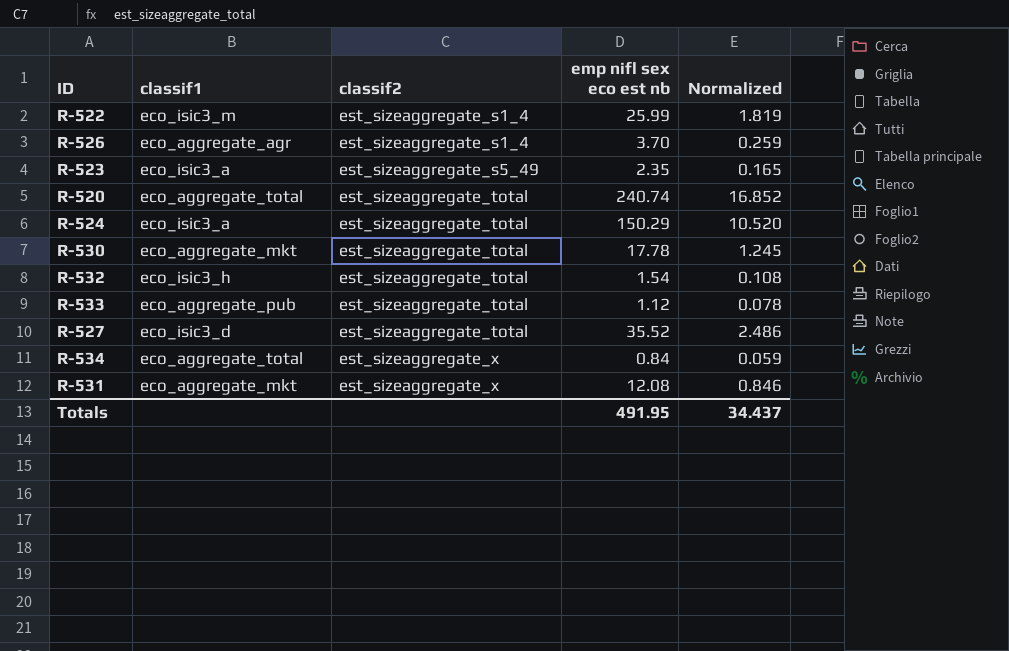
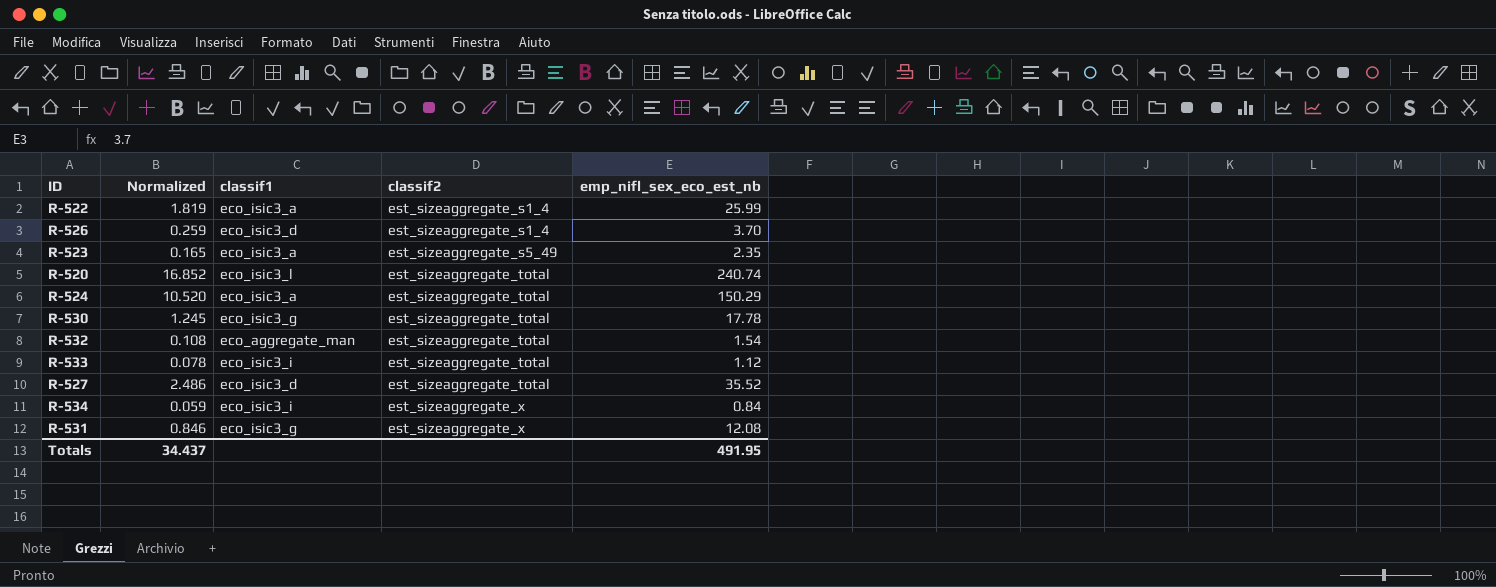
column Normalized | position: 5 -> 2
column name: emp nifl sex eco est nb -> emp_nifl_sex_eco_est_nb
R-522 | classif1: eco_isic3_m -> eco_isic3_a
R-526 | classif1: eco_aggregate_agr -> eco_isic3_d
R-520 | classif1: eco_aggregate_total -> eco_isic3_l
R-530 | classif1: eco_aggregate_mkt -> eco_isic3_g
R-532 | classif1: eco_isic3_h -> eco_aggregate_man
R-533 | classif1: eco_aggregate_pub -> eco_isic3_i
R-534 | classif1: eco_aggregate_total -> eco_isic3_i
R-531 | classif1: eco_aggregate_mkt -> eco_isic3_g

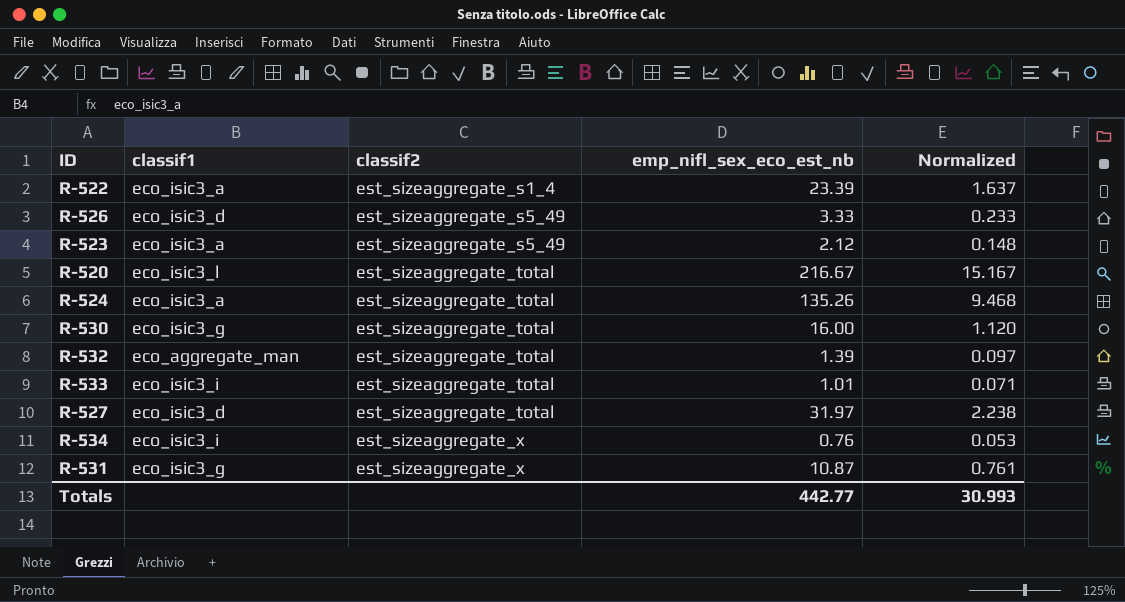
column Normalized | position: 2 -> 5
R-522 | emp_nifl_sex_eco_est_nb: 25.99 -> 23.39
R-522 | Normalized: 1.819 -> 1.637
R-526 | classif2: est_sizeaggregate_s1_4 -> est_sizeaggregate_s5_49
R-526 | emp_nifl_sex_eco_est_nb: 3.70 -> 3.33
R-526 | Normalized: 0.259 -> 0.233
R-523 | emp_nifl_sex_eco_est_nb: 2.35 -> 2.12
R-523 | Normalized: 0.165 -> 0.148
R-520 | emp_nifl_sex_eco_est_nb: 240.74 -> 216.67
R-520 | Normalized: 16.852 -> 15.167
R-524 | emp_nifl_sex_eco_est_nb: 150.29 -> 135.26
R-524 | Normalized: 10.520 -> 9.468
R-530 | emp_nifl_sex_eco_est_nb: 17.78 -> 16.00
R-530 | Normalized: 1.245 -> 1.120
R-532 | emp_nifl_sex_eco_est_nb: 1.54 -> 1.39
R-532 | Normalized: 0.108 -> 0.097
R-533 | emp_nifl_sex_eco_est_nb: 1.12 -> 1.01
R-533 | Normalized: 0.078 -> 0.071
R-527 | emp_nifl_sex_eco_est_nb: 35.52 -> 31.97
R-527 | Normalized: 2.486 -> 2.238
R-534 | emp_nifl_sex_eco_est_nb: 0.84 -> 0.76
R-534 | Normalized: 0.059 -> 0.053
R-531 | emp_nifl_sex_eco_est_nb: 12.08 -> 10.87
R-531 | Normalized: 0.846 -> 0.761
Totals | emp_nifl_sex_eco_est_nb: 491.95 -> 442.77
Totals | Normalized: 34.437 -> 30.993

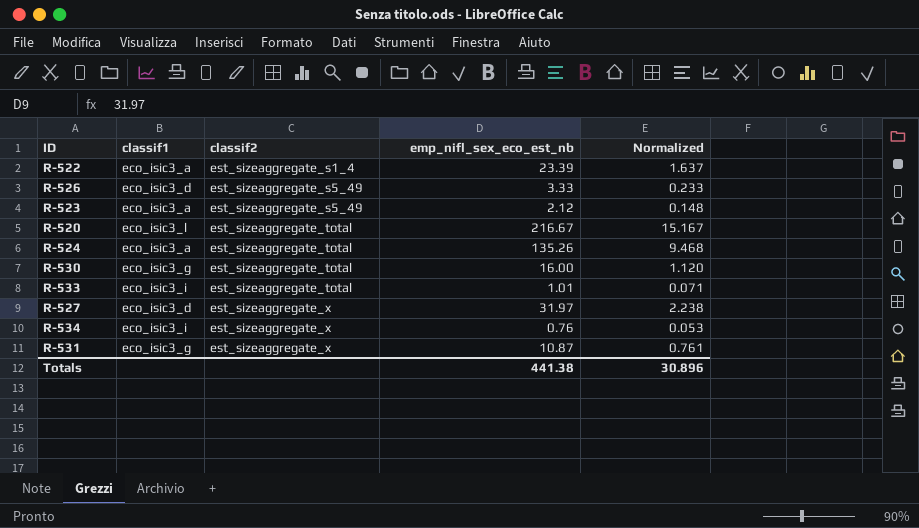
row R-532: eco_aggregate_man | est_sizeaggregate_total | 1.39 | 0.097 -> none
R-527 | classif2: est_sizeaggregate_total -> est_sizeaggregate_x
Totals | emp_nifl_sex_eco_est_nb: 442.77 -> 441.38
Totals | Normalized: 30.993 -> 30.896

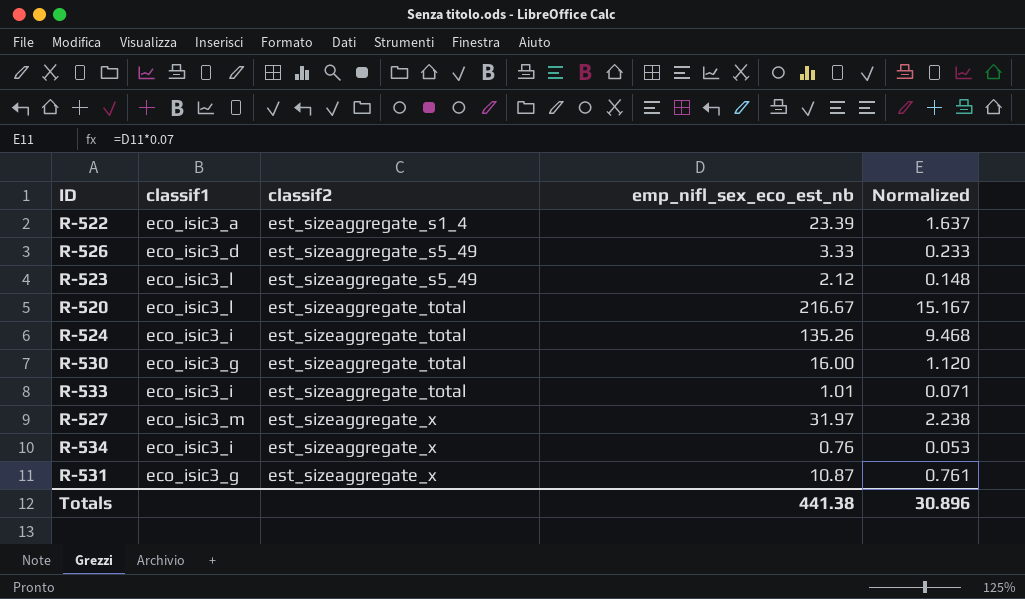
R-523 | classif1: eco_isic3_a -> eco_isic3_l
R-524 | classif1: eco_isic3_a -> eco_isic3_i
R-527 | classif1: eco_isic3_d -> eco_isic3_m

